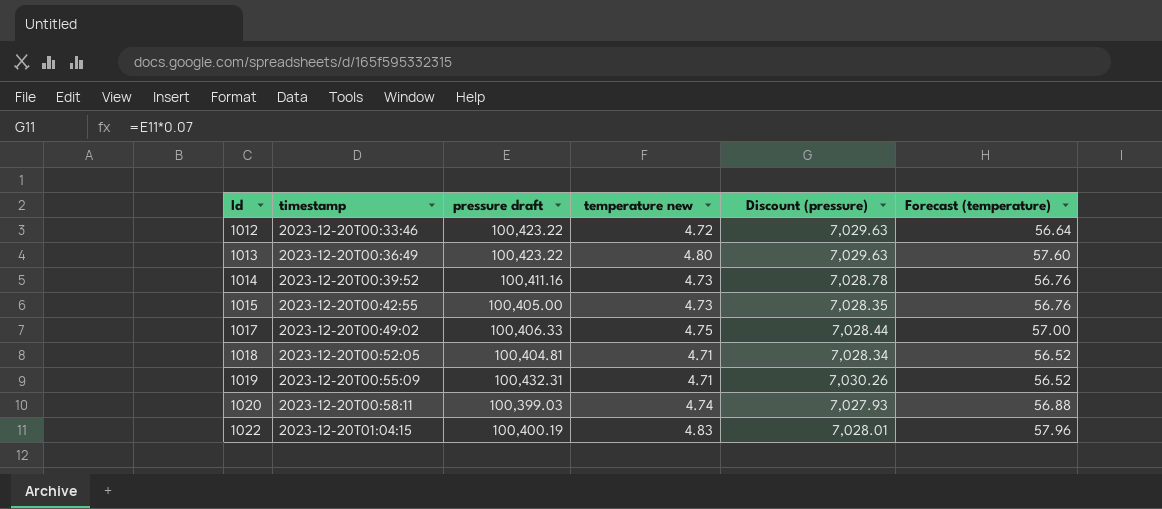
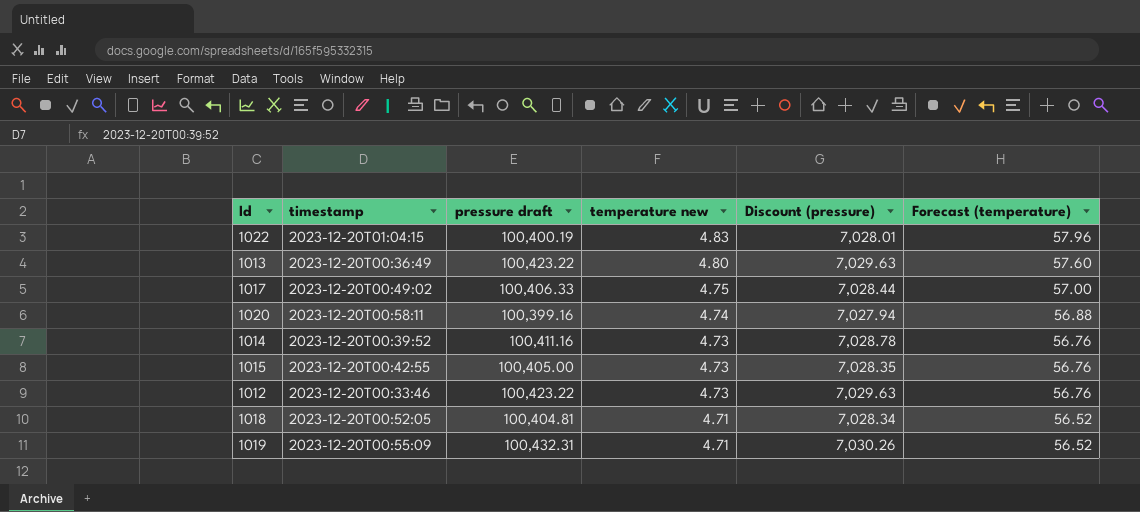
row order: Id ascending -> temperature new descending
1020 | pressure draft: 100,399.03 -> 100,399.16
1020 | Discount (pressure): 7,027.93 -> 7,027.94
1012 | temperature new: 4.72 -> 4.73
1012 | Forecast (temperature): 56.64 -> 56.76

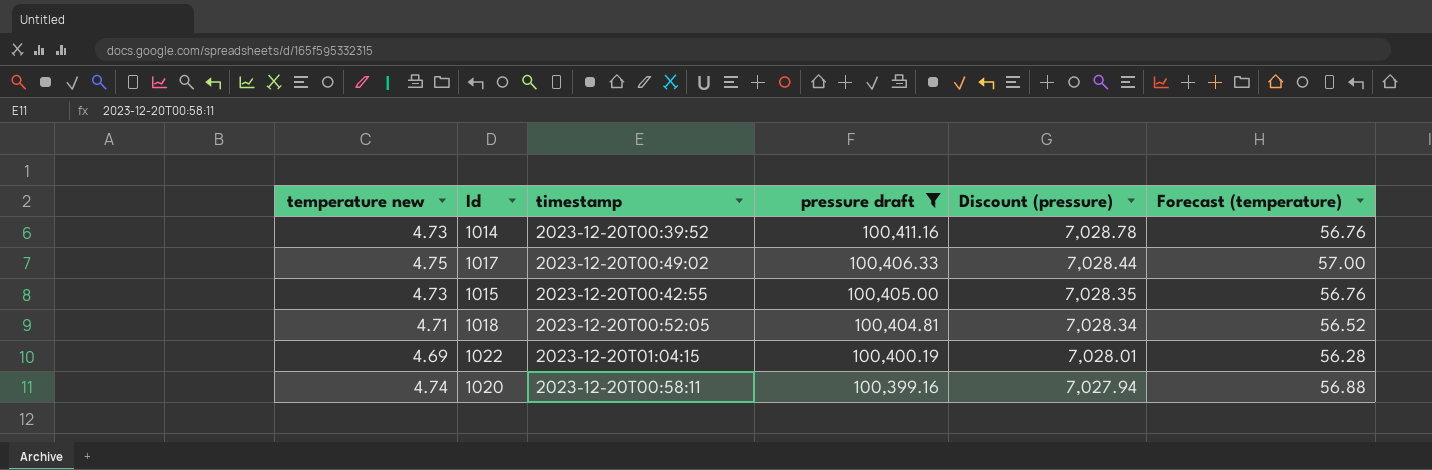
filter: none -> pressure draft <= 100,411.16
row order: temperature new descending -> pressure draft descending
column temperature new | position: 4 -> 1
1022 | temperature new: 4.83 -> 4.69
1022 | Forecast (temperature): 57.96 -> 56.28

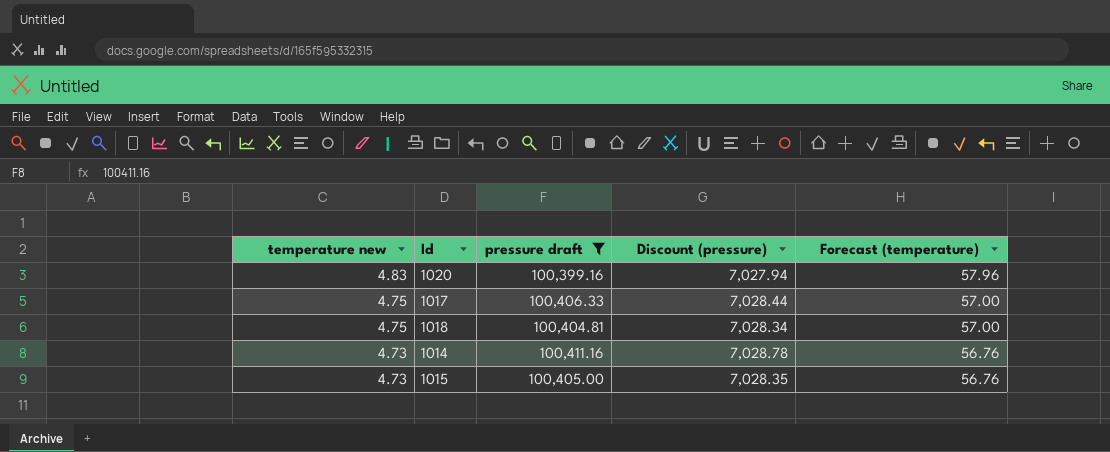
row order: pressure draft descending -> temperature new descending
column timestamp | position: 3 -> none
row 1022: 4.69 | 2023-12-20T01:04:15 | 100,400.19 | 7,028.01 | 56.28 -> none
1020 | temperature new: 4.74 -> 4.83
1020 | Forecast (temperature): 56.88 -> 57.96
1018 | temperature new: 4.71 -> 4.75
1018 | Forecast (temperature): 56.52 -> 57.00

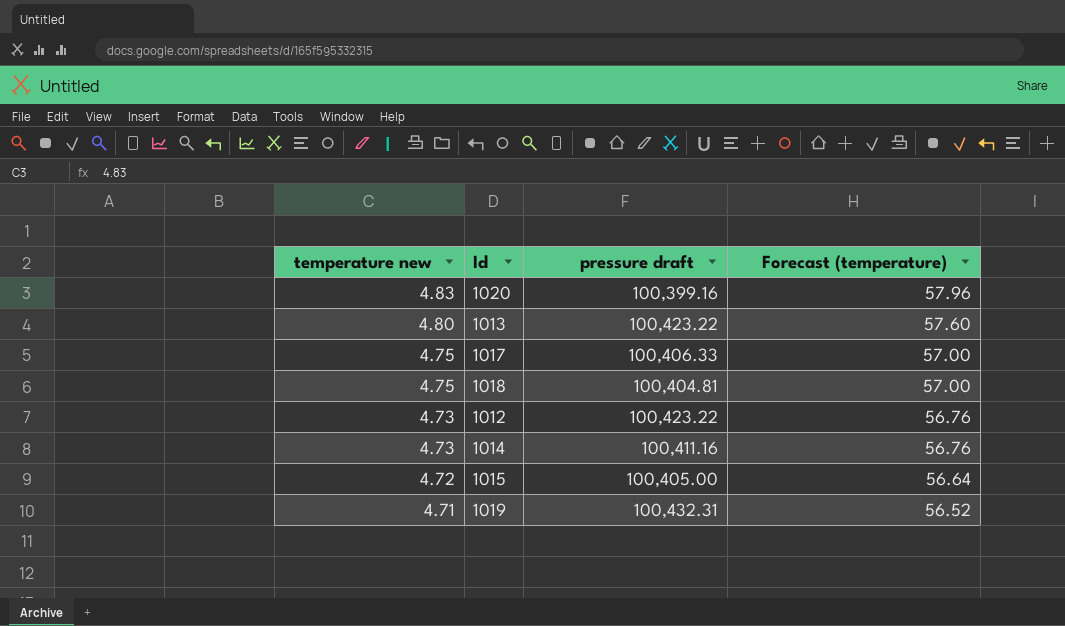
filter: pressure draft <= 100,411.16 -> none
column Discount (pressure) | formula: [pressure draft] * 0.07 -> none
1015 | temperature new: 4.73 -> 4.72
1015 | Forecast (temperature): 56.76 -> 56.64

